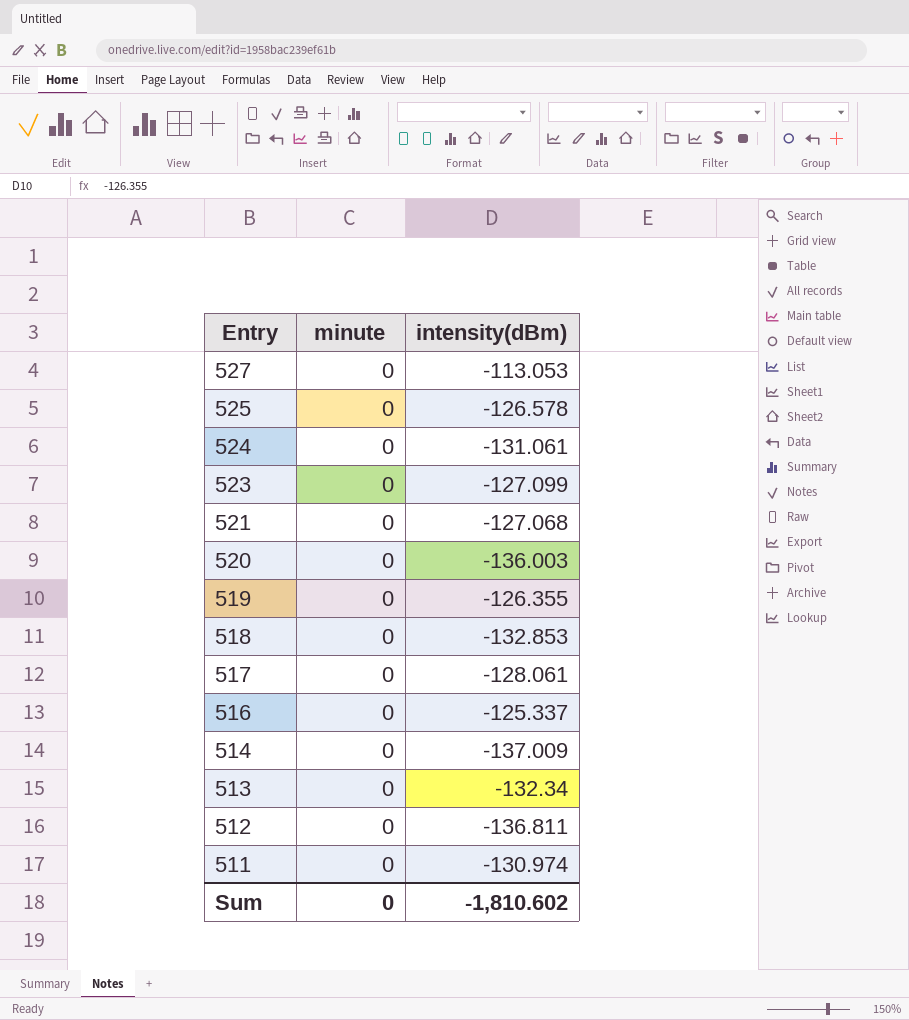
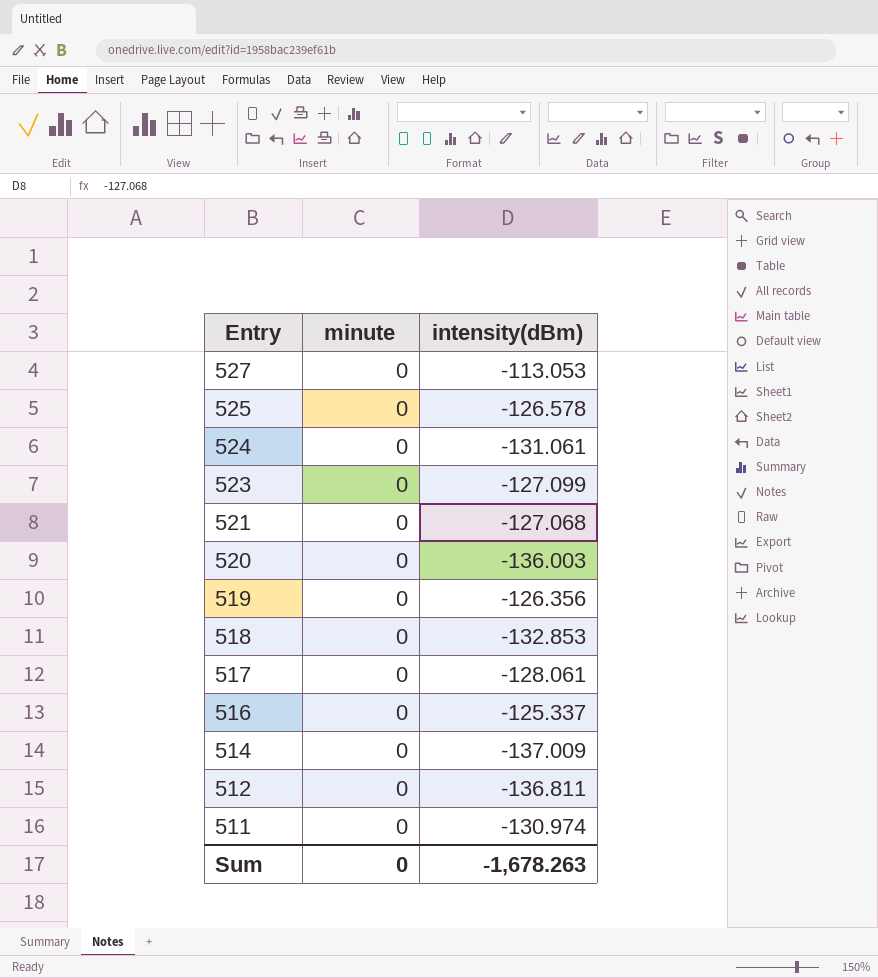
row 513: 0 | -132.34 -> none
519 | intensity(dBm): -126.355 -> -126.356
Sum | intensity(dBm): -1,810.602 -> -1,678.263

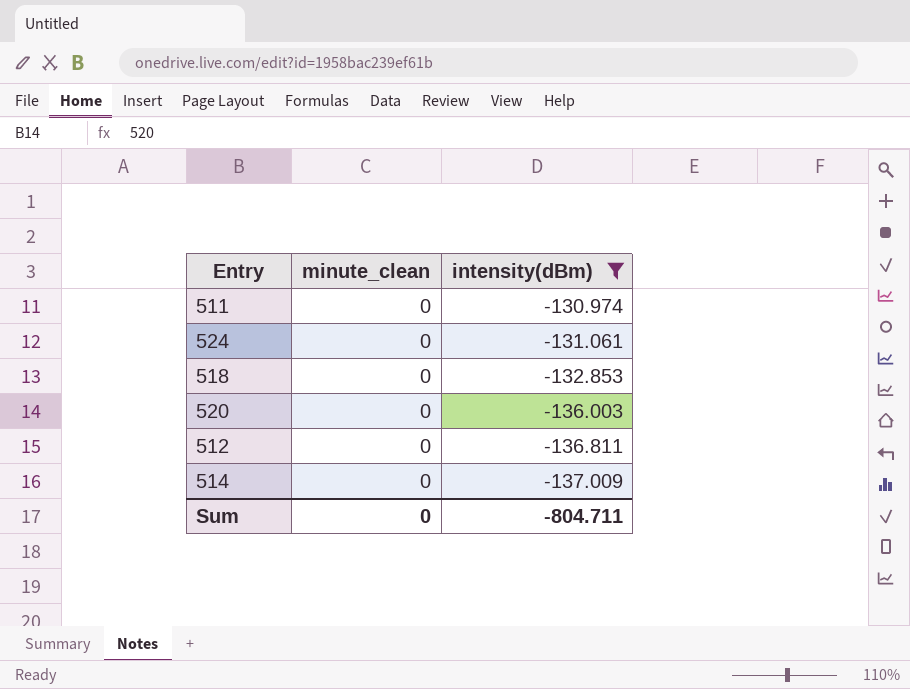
filter: none -> intensity(dBm) <= -130.974
row order: Entry descending -> intensity(dBm) descending
column name: minute -> minute_clean
Sum | intensity(dBm): -1,678.263 -> -804.711

